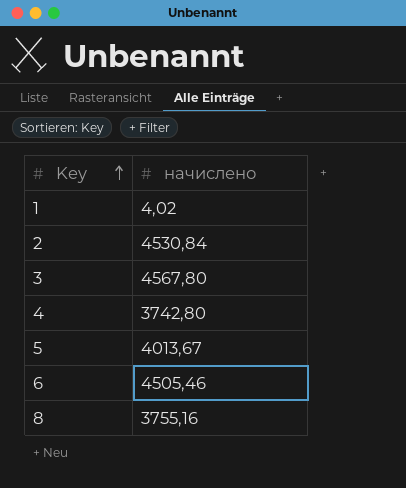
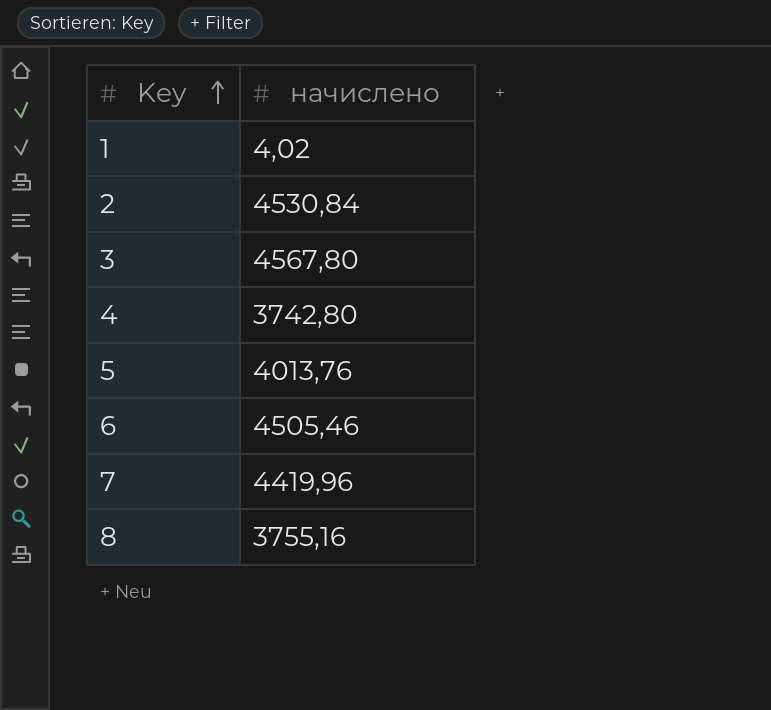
5 | начислено: 4013,67 -> 4013,76
row 7: none -> 4419,96

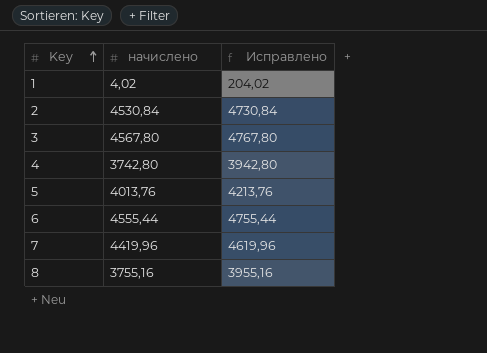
column Исправлено | formula: none -> [начислено] + 200
6 | начислено: 4505,46 -> 4555,44

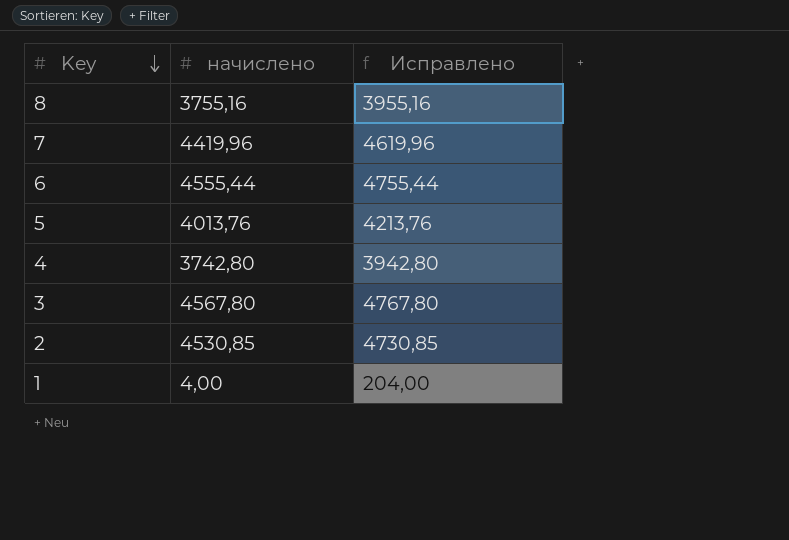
row order: Key ascending -> Key descending
2 | начислено: 4530,84 -> 4530,85
2 | Исправлено: 4730,84 -> 4730,85
1 | начислено: 4,02 -> 4,00
1 | Исправлено: 204,02 -> 204,00

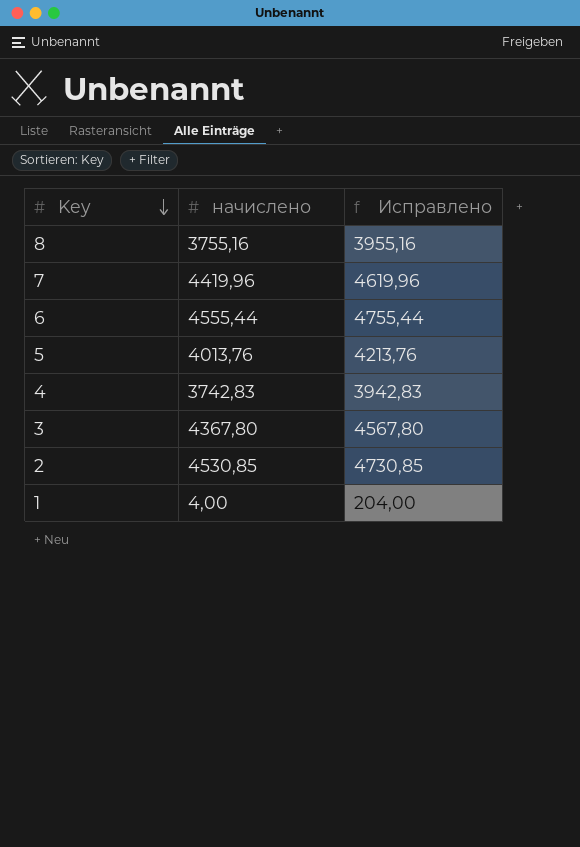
4 | начислено: 3742,80 -> 3742,83
4 | Исправлено: 3942,80 -> 3942,83
3 | начислено: 4567,80 -> 4367,80
3 | Исправлено: 4767,80 -> 4567,80

